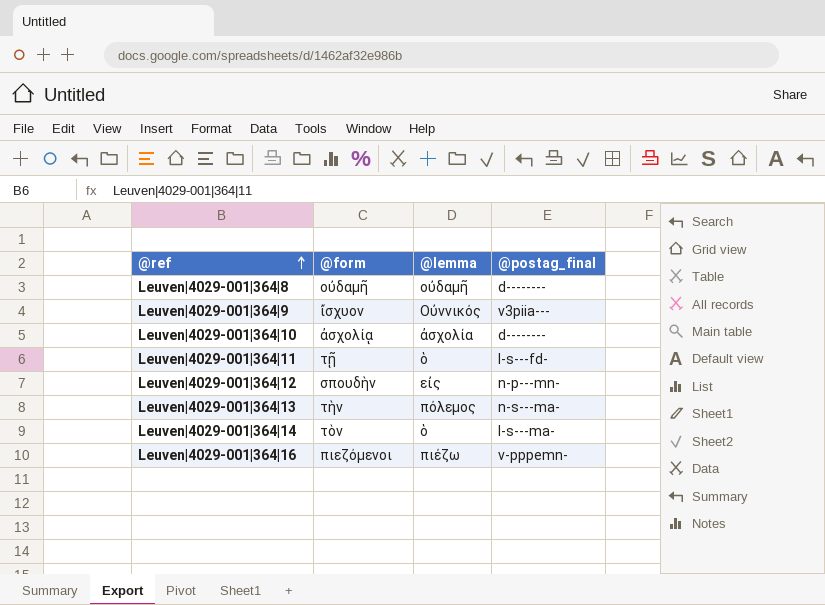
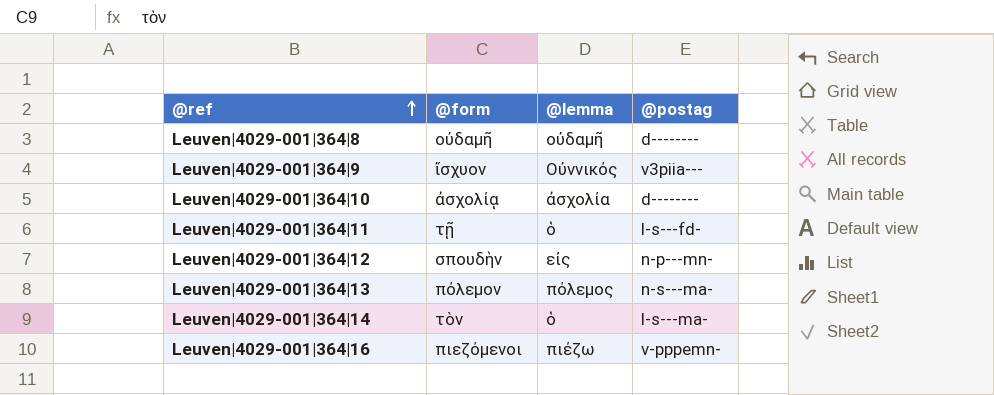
column name: @postag_final -> @postag
Leuven|4029-001|364|13 | @form: τὴν -> πόλεμον

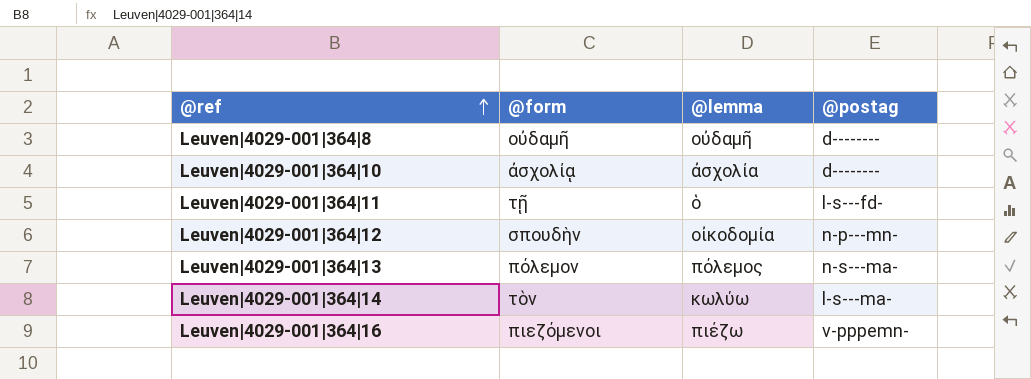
row Leuven|4029-001|364|9: ἴσχυον | Οὐννικός | v3piia--- -> none
Leuven|4029-001|364|12 | @lemma: εἰς -> οἰκοδομία
Leuven|4029-001|364|14 | @lemma: ὁ -> κωλύω

